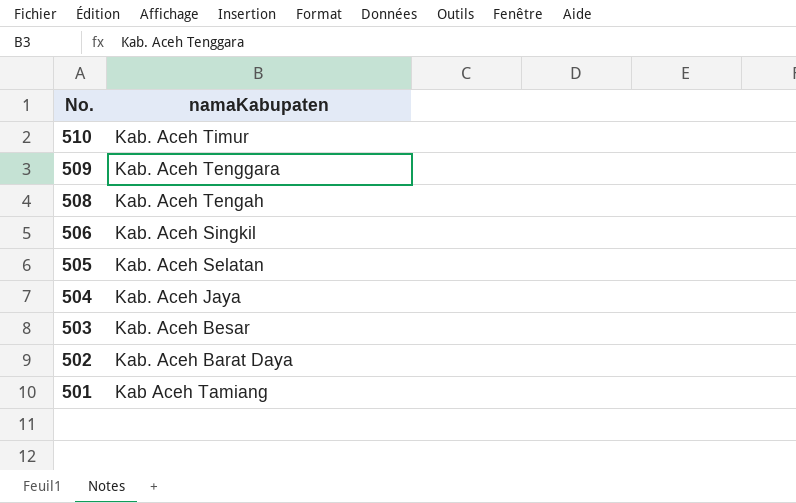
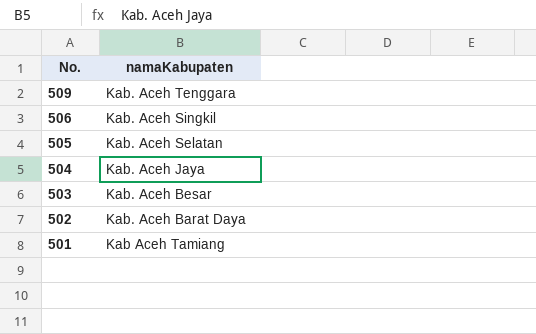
row 510: Kab. Aceh Timur -> none
row 508: Kab. Aceh Tengah -> none

